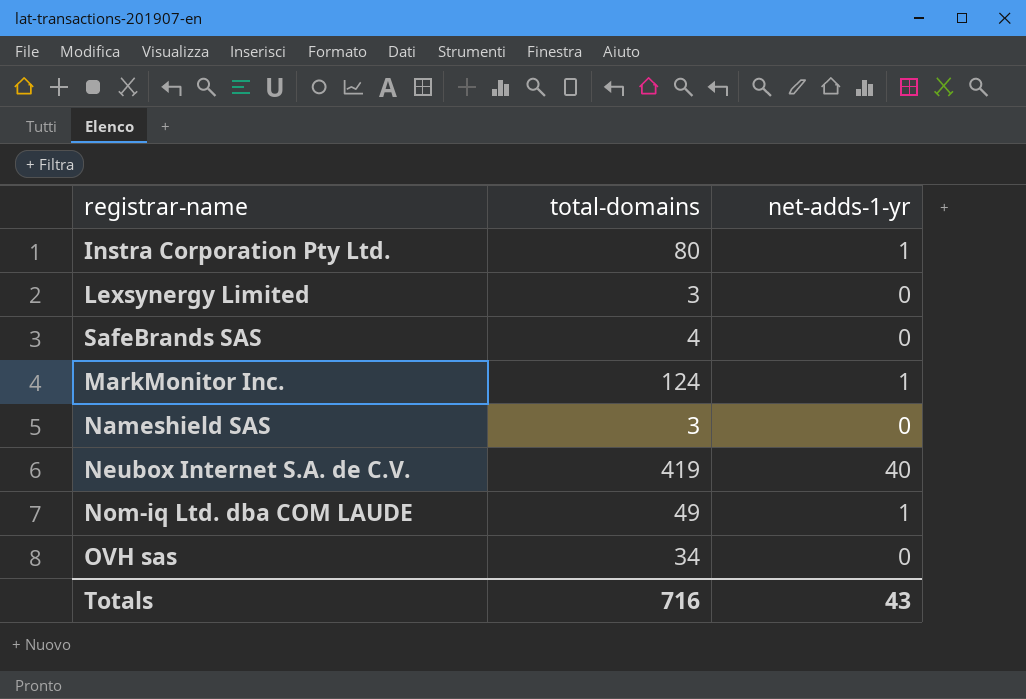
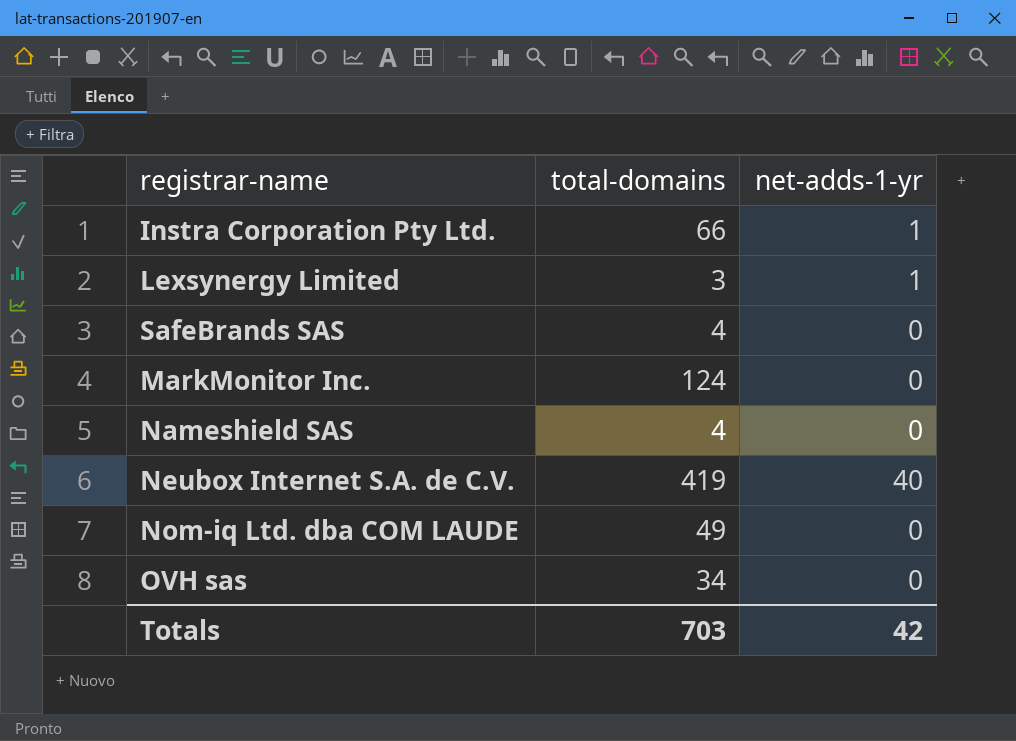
Instra Corporation Pty Ltd. | total-domains: 80 -> 66
Lexsynergy Limited | net-adds-1-yr: 0 -> 1
MarkMonitor Inc. | net-adds-1-yr: 1 -> 0
Nameshield SAS | total-domains: 3 -> 4
Nom-iq Ltd. dba COM LAUDE | net-adds-1-yr: 1 -> 0
Totals | total-domains: 716 -> 703
Totals | net-adds-1-yr: 43 -> 42

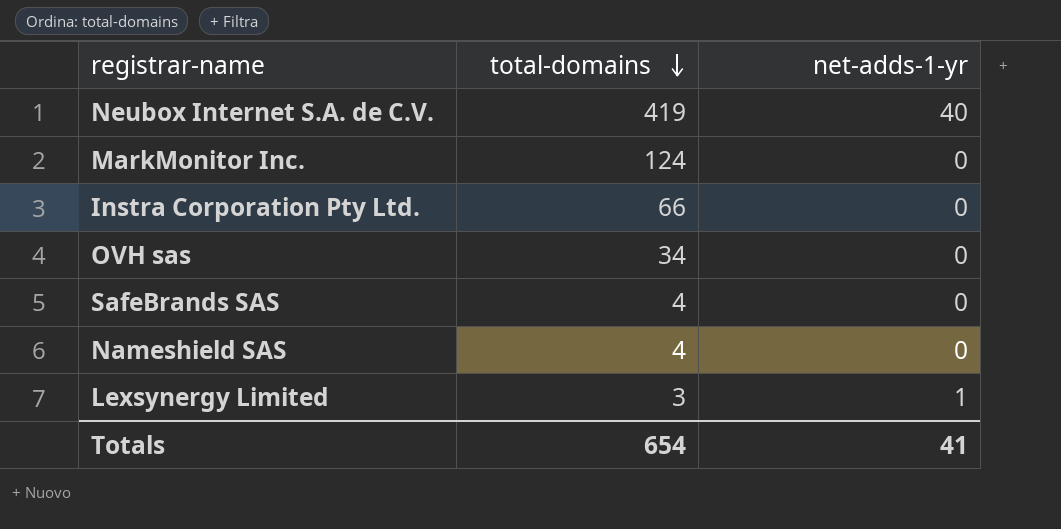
row order: none -> total-domains descending
row Nom-iq Ltd. dba COM LAUDE: 49 | 0 -> none
Instra Corporation Pty Ltd. | net-adds-1-yr: 1 -> 0
Totals | total-domains: 703 -> 654
Totals | net-adds-1-yr: 42 -> 41

